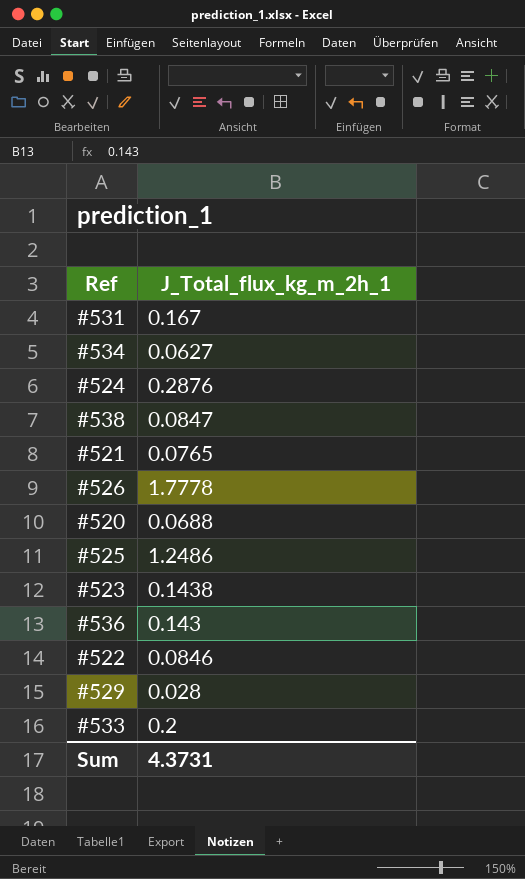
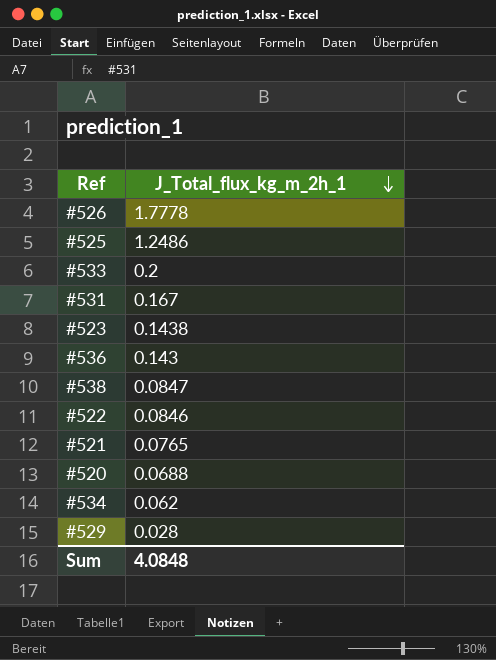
row order: none -> J_Total_flux_kg_m_2h_1 descending
row #524: 0.2876 -> none
#534 | J_Total_flux_kg_m_2h_1: 0.0627 -> 0.062
Sum | J_Total_flux_kg_m_2h_1: 4.3731 -> 4.0848

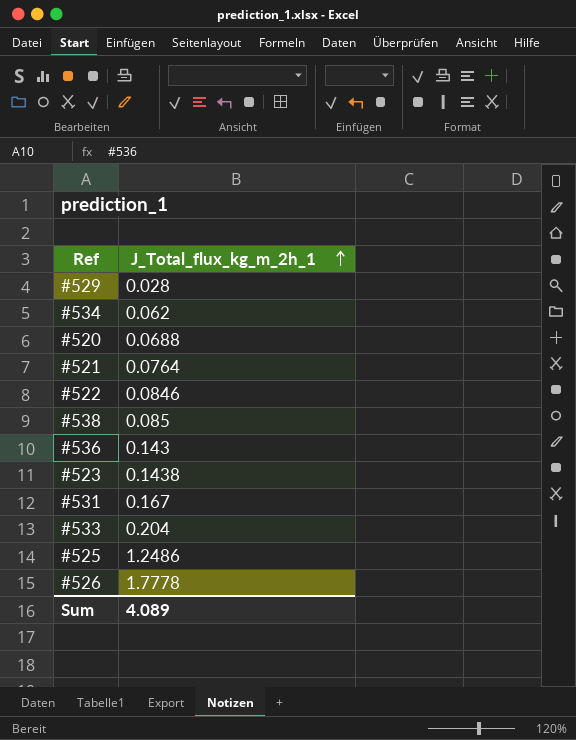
row order: J_Total_flux_kg_m_2h_1 descending -> J_Total_flux_kg_m_2h_1 ascending
#521 | J_Total_flux_kg_m_2h_1: 0.0765 -> 0.0764
#538 | J_Total_flux_kg_m_2h_1: 0.0847 -> 0.085
#533 | J_Total_flux_kg_m_2h_1: 0.2 -> 0.204
Sum | J_Total_flux_kg_m_2h_1: 4.0848 -> 4.089

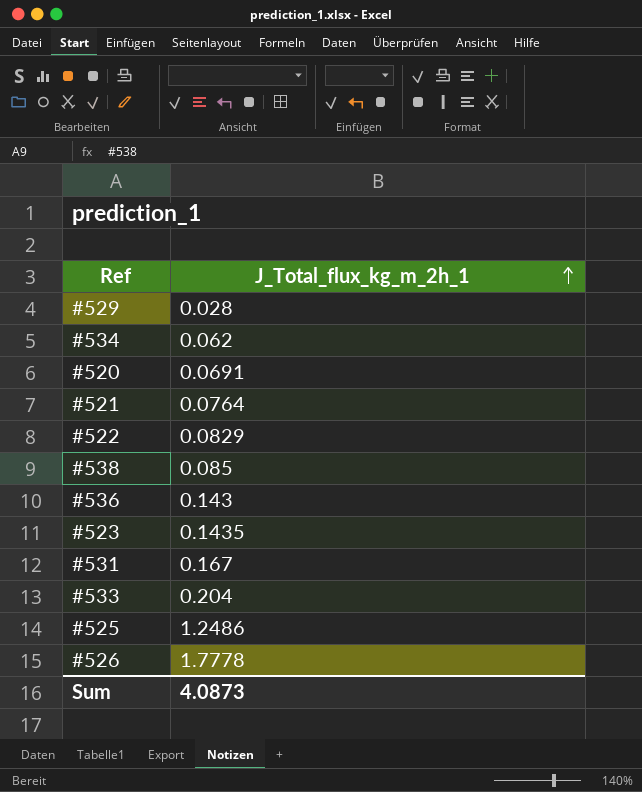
#520 | J_Total_flux_kg_m_2h_1: 0.0688 -> 0.0691
#522 | J_Total_flux_kg_m_2h_1: 0.0846 -> 0.0829
#523 | J_Total_flux_kg_m_2h_1: 0.1438 -> 0.1435
Sum | J_Total_flux_kg_m_2h_1: 4.089 -> 4.0873

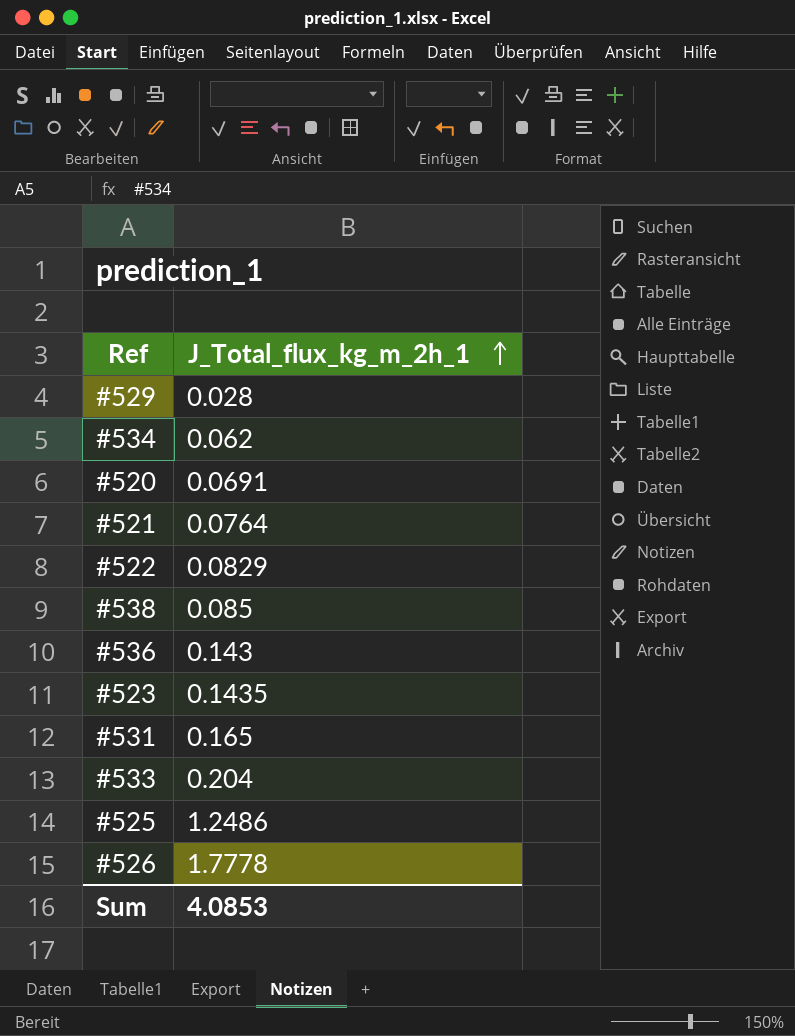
#531 | J_Total_flux_kg_m_2h_1: 0.167 -> 0.165
Sum | J_Total_flux_kg_m_2h_1: 4.0873 -> 4.0853

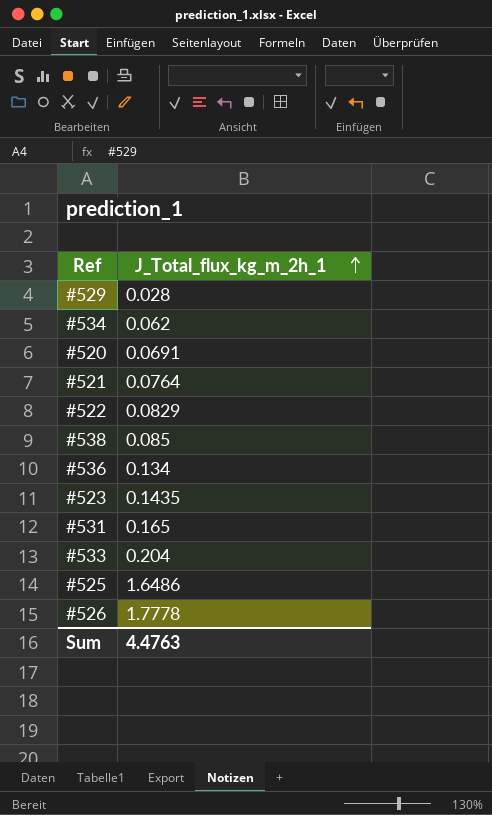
#536 | J_Total_flux_kg_m_2h_1: 0.143 -> 0.134
#525 | J_Total_flux_kg_m_2h_1: 1.2486 -> 1.6486
Sum | J_Total_flux_kg_m_2h_1: 4.0853 -> 4.4763

